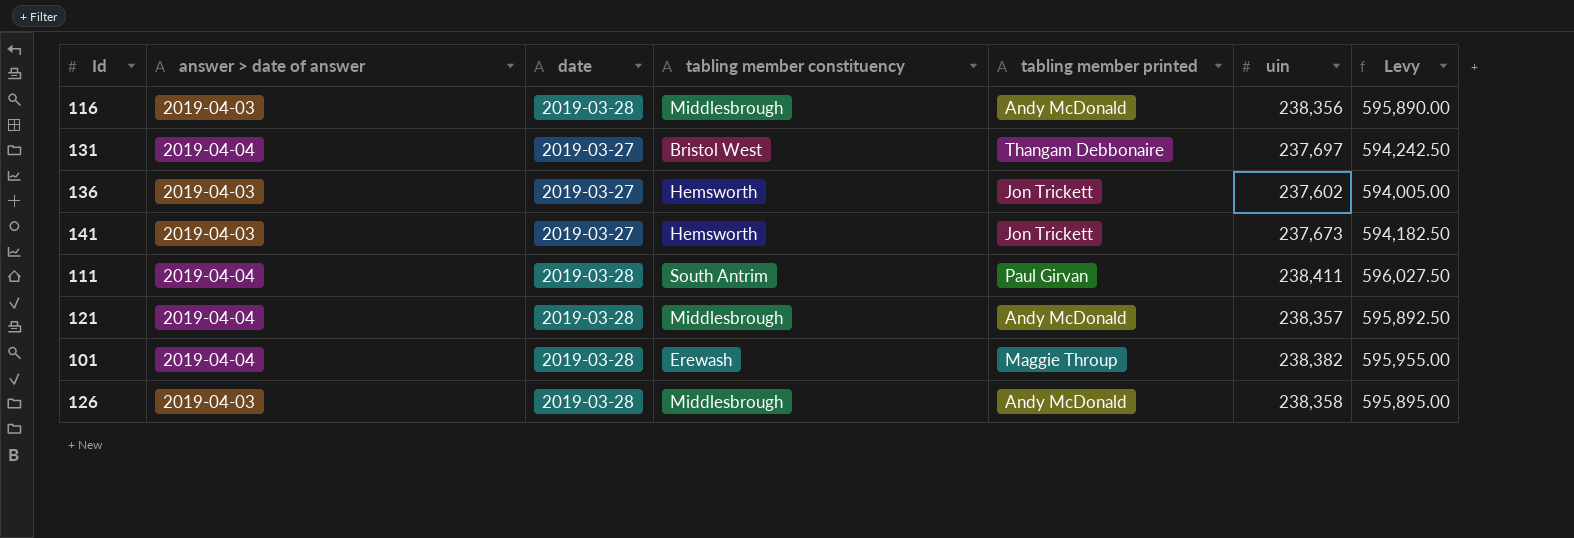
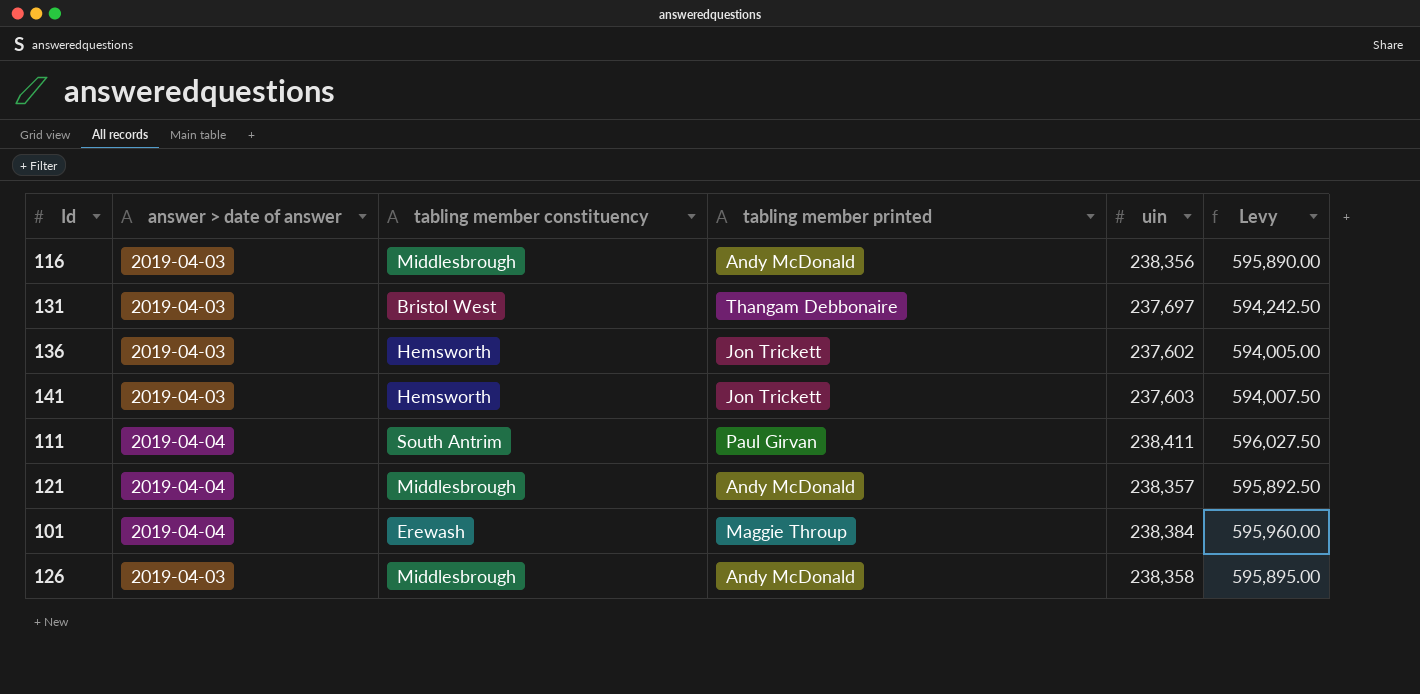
column date | position: 3 -> none
131 | answer > date of answer: 2019-04-04 -> 2019-04-03
141 | uin: 237,673 -> 237,603
141 | Levy: 594,182.50 -> 594,007.50
101 | uin: 238,382 -> 238,384
101 | Levy: 595,955.00 -> 595,960.00

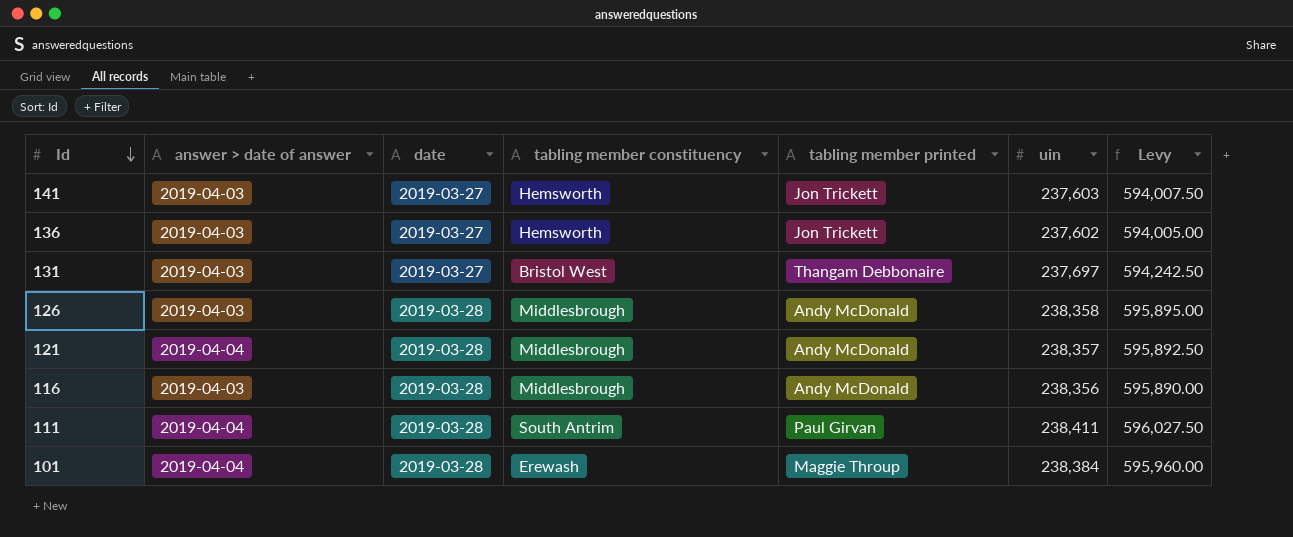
row order: none -> Id descending
column date | position: none -> 3

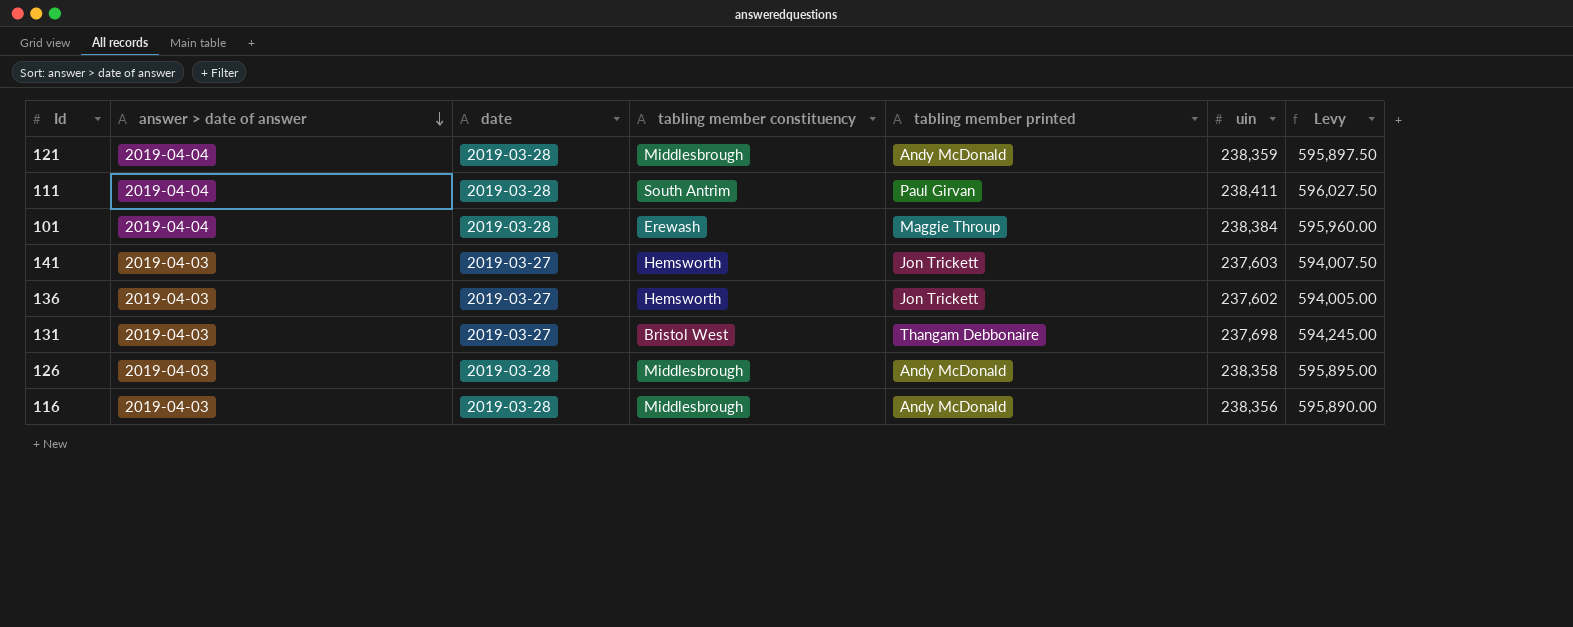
row order: Id descending -> answer > date of answer descending
121 | uin: 238,357 -> 238,359
121 | Levy: 595,892.50 -> 595,897.50
131 | uin: 237,697 -> 237,698
131 | Levy: 594,242.50 -> 594,245.00

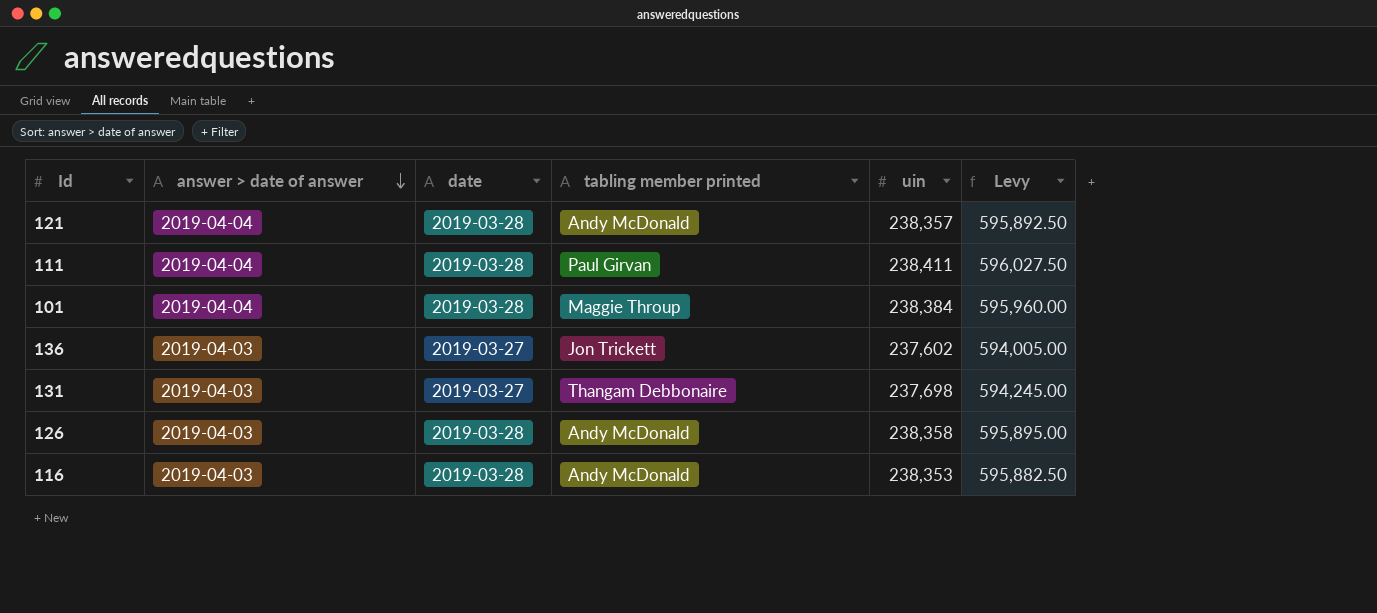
column tabling member constituency | position: 4 -> none
row 141: 2019-04-03 | 2019-03-27 | Hemsworth | Jon Trickett | 237,603 | 594,007.50 -> none
121 | uin: 238,359 -> 238,357
121 | Levy: 595,897.50 -> 595,892.50
116 | uin: 238,356 -> 238,353
116 | Levy: 595,890.00 -> 595,882.50

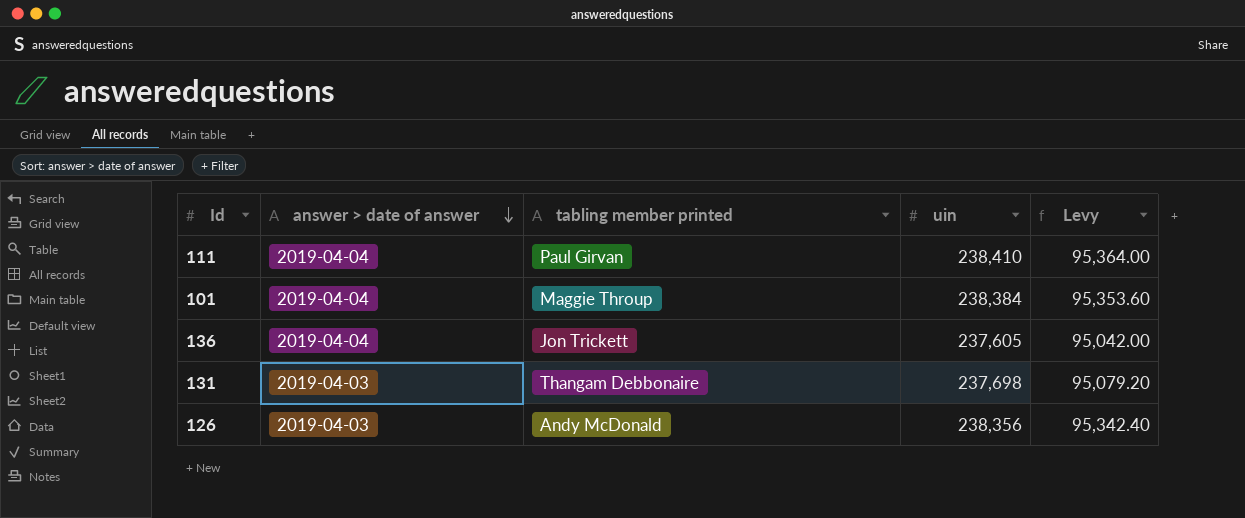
column date | position: 3 -> none
column Levy | formula: [uin] * 2.5 -> [uin] * 0.4
row 121: 2019-04-04 | 2019-03-28 | Andy McDonald | 238,357 | 595,892.50 -> none
row 116: 2019-04-03 | 2019-03-28 | Andy McDonald | 238,353 | 595,882.50 -> none
111 | uin: 238,411 -> 238,410
136 | answer > date of answer: 2019-04-03 -> 2019-04-04
136 | uin: 237,602 -> 237,605
126 | uin: 238,358 -> 238,356

